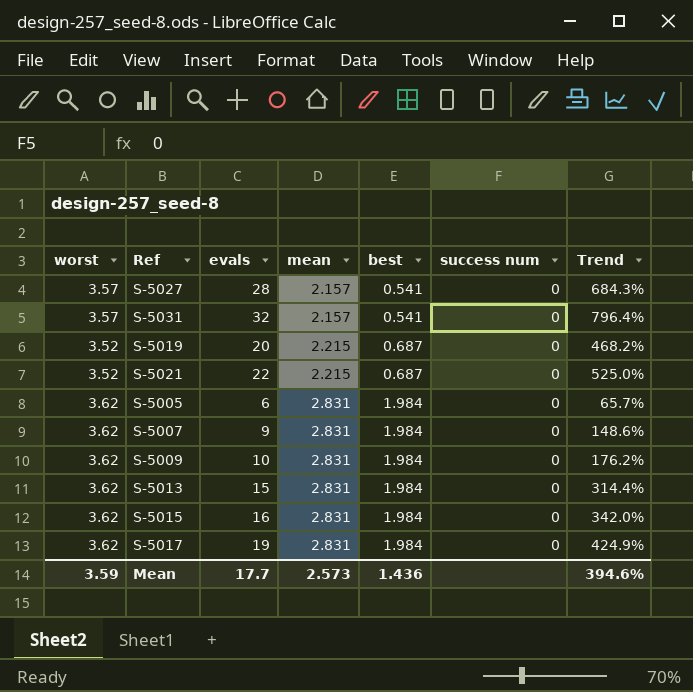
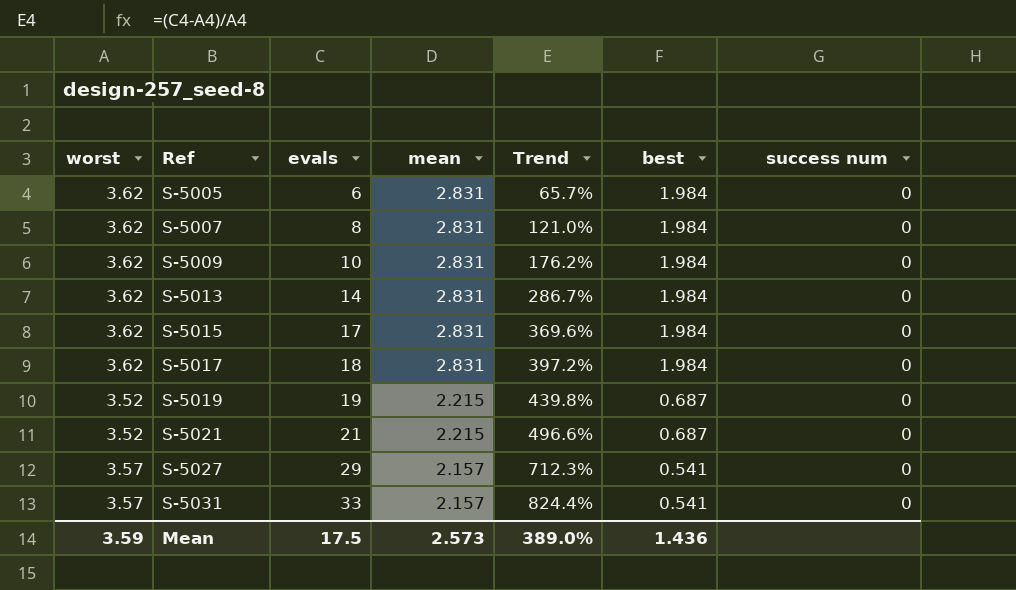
row order: mean ascending -> Ref ascending
column Trend | position: 7 -> 5
S-5007 | evals: 9 -> 8
S-5007 | Trend: 148.6% -> 121.0%
S-5013 | evals: 15 -> 14
S-5013 | Trend: 314.4% -> 286.7%
S-5015 | evals: 16 -> 17
S-5015 | Trend: 342.0% -> 369.6%
S-5017 | evals: 19 -> 18
S-5017 | Trend: 424.9% -> 397.2%
S-5019 | evals: 20 -> 19
S-5019 | Trend: 468.2% -> 439.8%
S-5021 | evals: 22 -> 21
S-5021 | Trend: 525.0% -> 496.6%
S-5027 | evals: 28 -> 29
S-5027 | Trend: 684.3% -> 712.3%
S-5031 | evals: 32 -> 33
S-5031 | Trend: 796.4% -> 824.4%
Mean | evals: 17.7 -> 17.5
Mean | Trend: 394.6% -> 389.0%

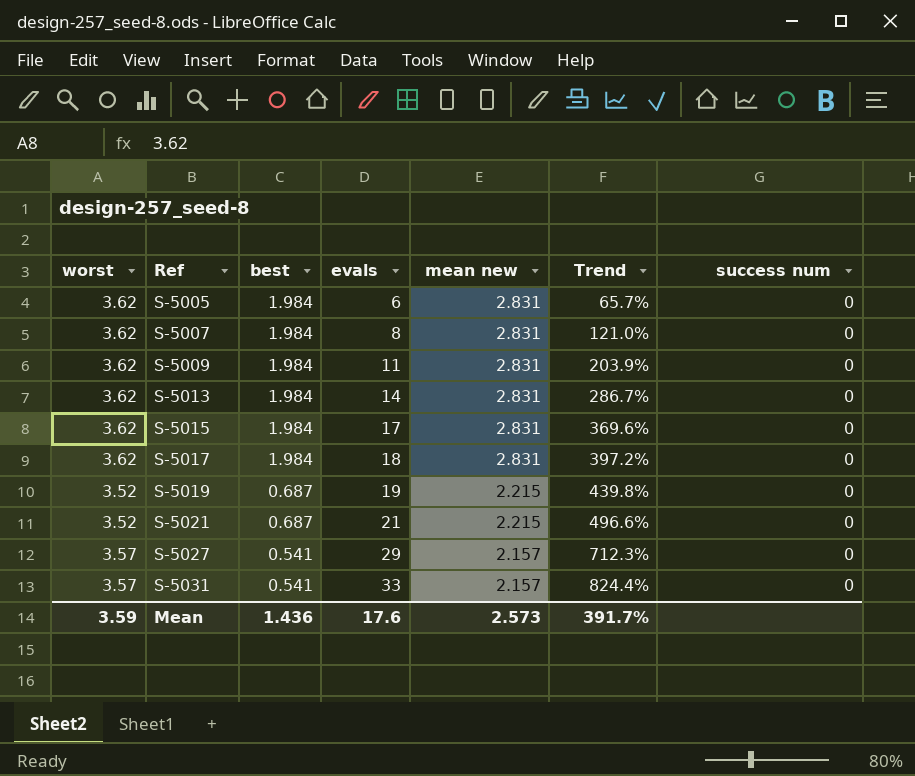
column best | position: 6 -> 3
column name: mean -> mean new
S-5009 | evals: 10 -> 11
S-5009 | Trend: 176.2% -> 203.9%
Mean | evals: 17.5 -> 17.6
Mean | Trend: 389.0% -> 391.7%

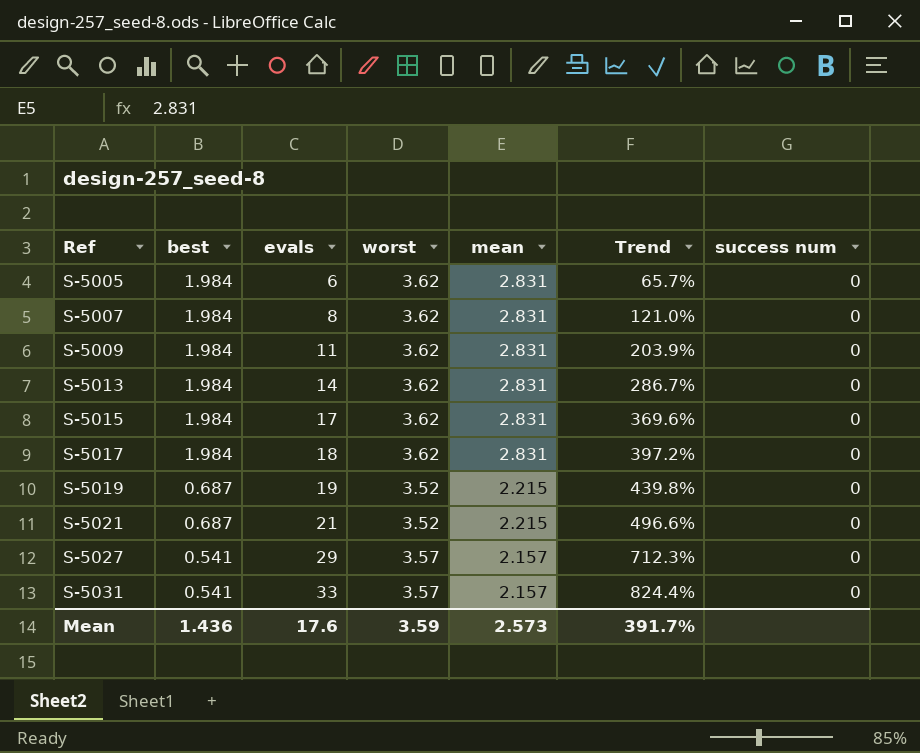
column worst | position: 1 -> 4
column name: mean new -> mean

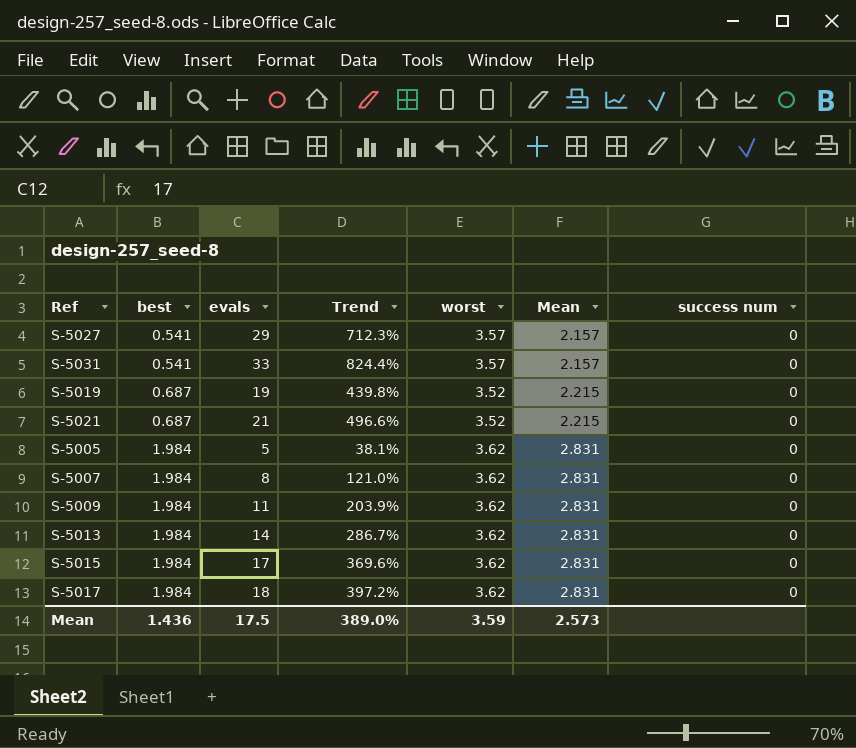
row order: Ref ascending -> best ascending
column Trend | position: 6 -> 4
column name: mean -> Mean
S-5005 | evals: 6 -> 5
S-5005 | Trend: 65.7% -> 38.1%
Mean | evals: 17.6 -> 17.5
Mean | Trend: 391.7% -> 389.0%

